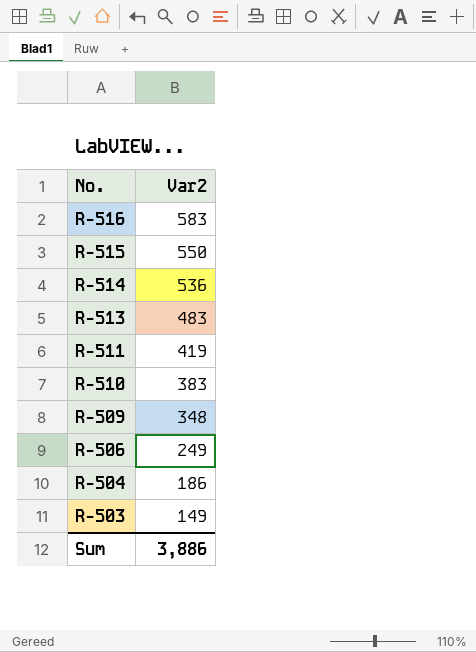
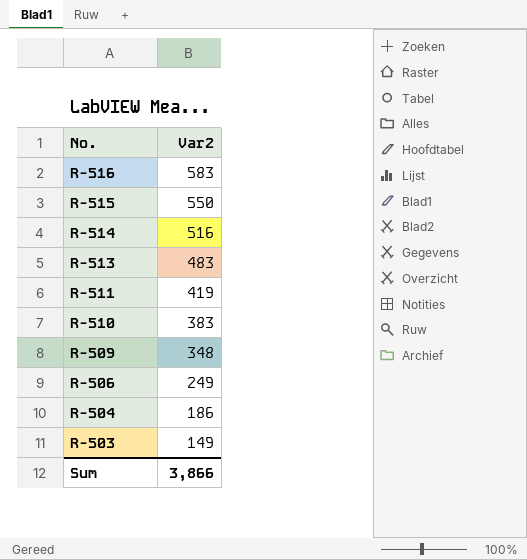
R-514 | Var2: 536 -> 516
Sum | Var2: 3,886 -> 3,866

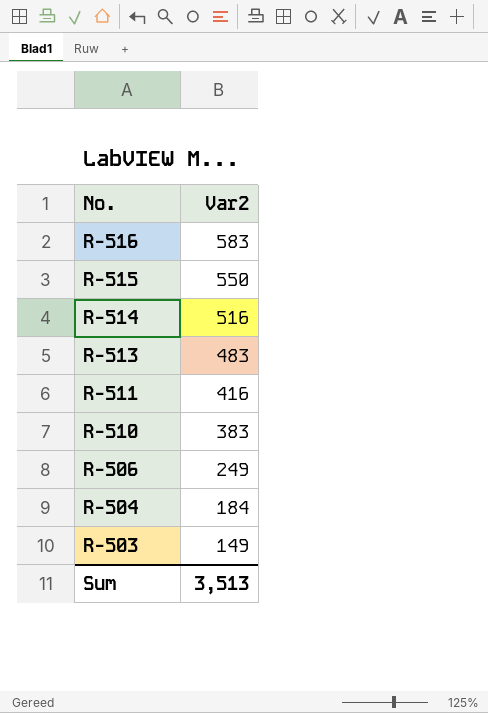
row R-509: 348 -> none
R-511 | Var2: 419 -> 416
R-504 | Var2: 186 -> 184
Sum | Var2: 3,866 -> 3,513

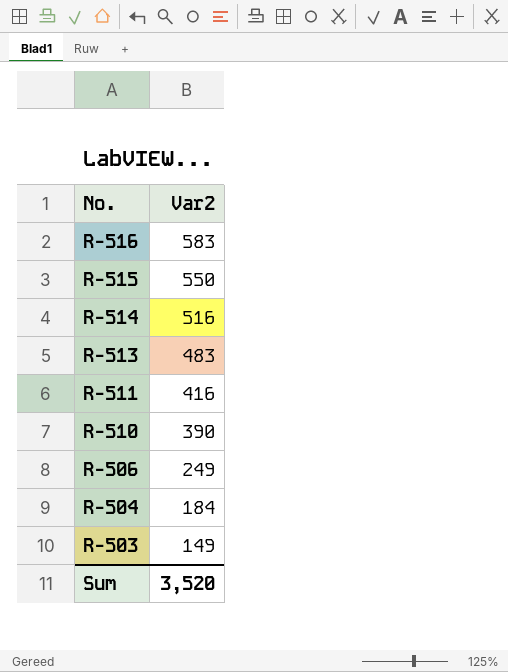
R-510 | Var2: 383 -> 390
Sum | Var2: 3,513 -> 3,520

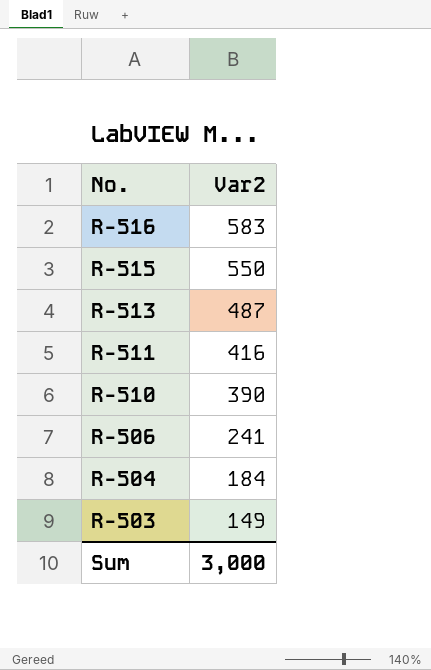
row R-514: 516 -> none
R-513 | Var2: 483 -> 487
R-506 | Var2: 249 -> 241
Sum | Var2: 3,520 -> 3,000

